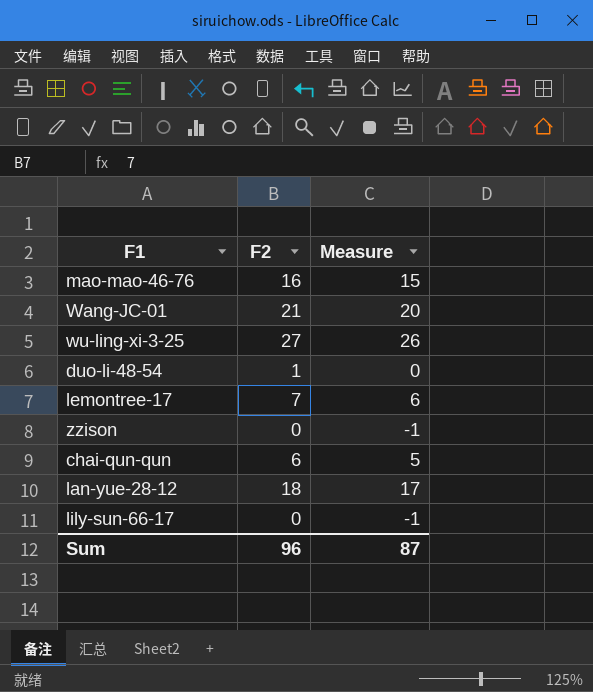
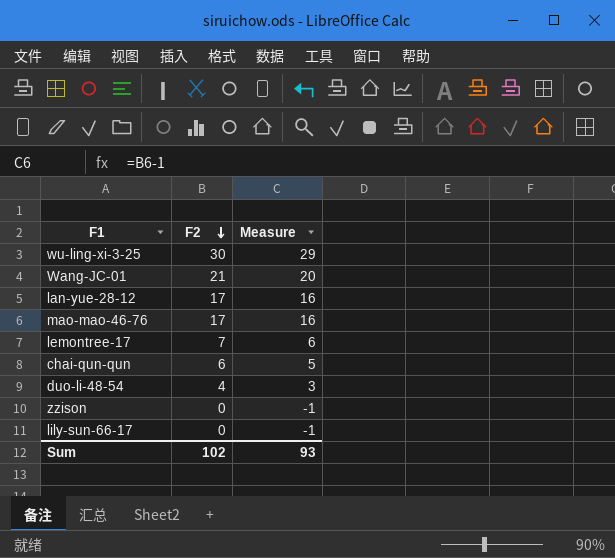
row order: none -> F2 descending
wu-ling-xi-3-25 | F2: 27 -> 30
wu-ling-xi-3-25 | Measure: 26 -> 29
lan-yue-28-12 | F2: 18 -> 17
lan-yue-28-12 | Measure: 17 -> 16
mao-mao-46-76 | F2: 16 -> 17
mao-mao-46-76 | Measure: 15 -> 16
duo-li-48-54 | F2: 1 -> 4
duo-li-48-54 | Measure: 0 -> 3
Sum | F2: 96 -> 102
Sum | Measure: 87 -> 93

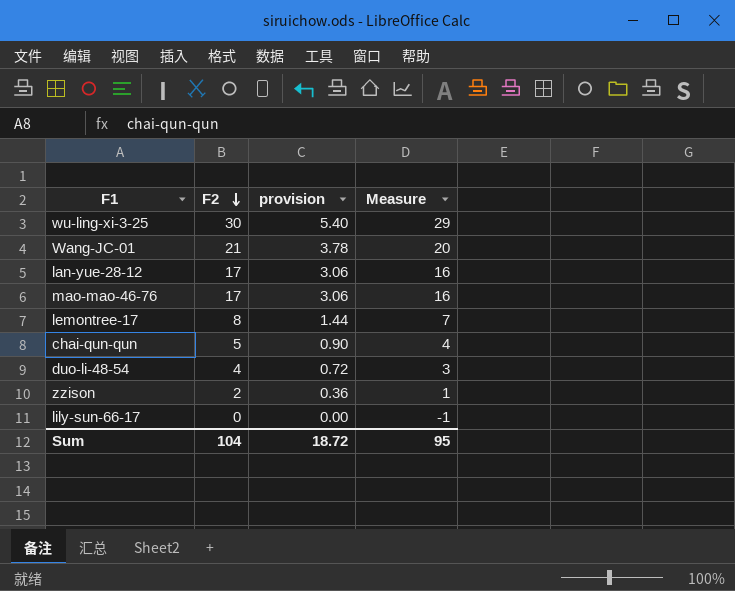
column provision | formula: none -> [F2] * 0.18
lemontree-17 | F2: 7 -> 8
lemontree-17 | Measure: 6 -> 7
chai-qun-qun | F2: 6 -> 5
chai-qun-qun | Measure: 5 -> 4
zzison | F2: 0 -> 2
zzison | Measure: -1 -> 1
Sum | F2: 102 -> 104
Sum | Measure: 93 -> 95

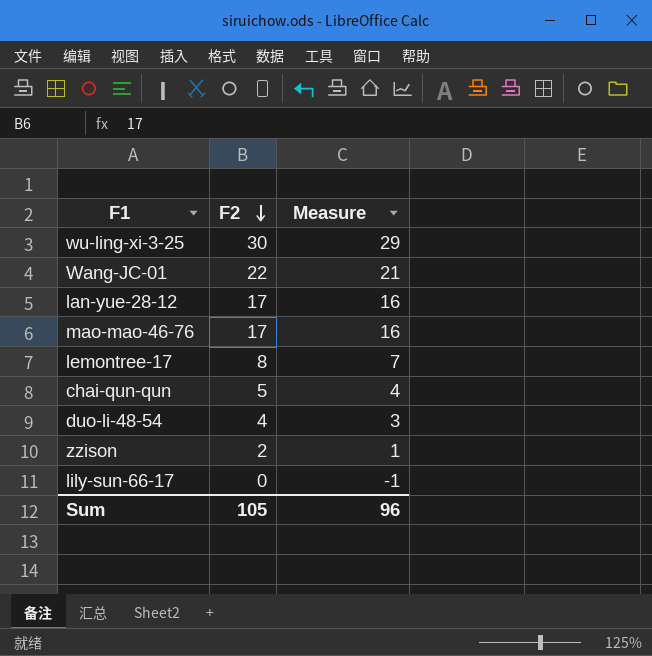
column provision | formula: [F2] * 0.18 -> none
Wang-JC-01 | F2: 21 -> 22
Wang-JC-01 | Measure: 20 -> 21
Sum | F2: 104 -> 105
Sum | Measure: 95 -> 96

